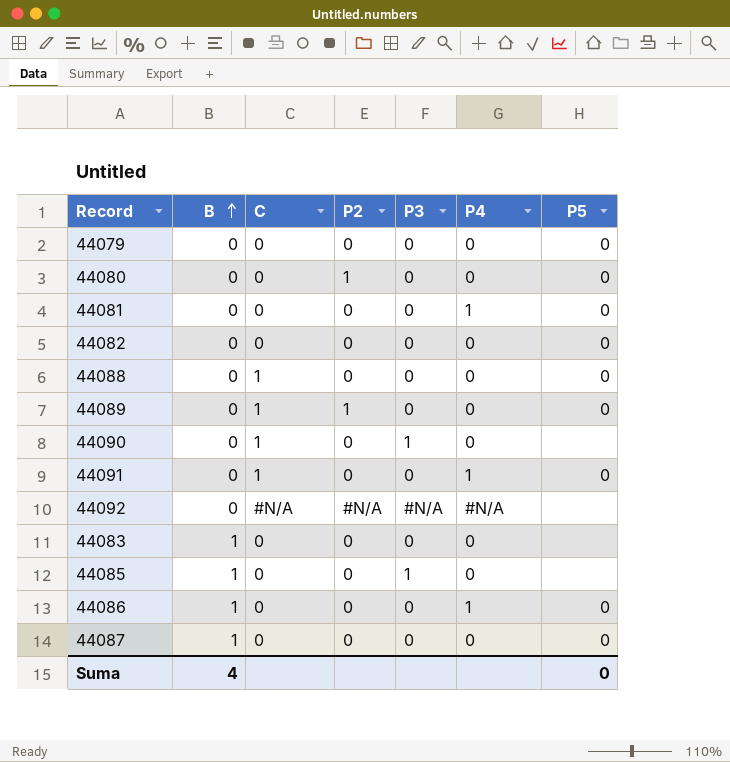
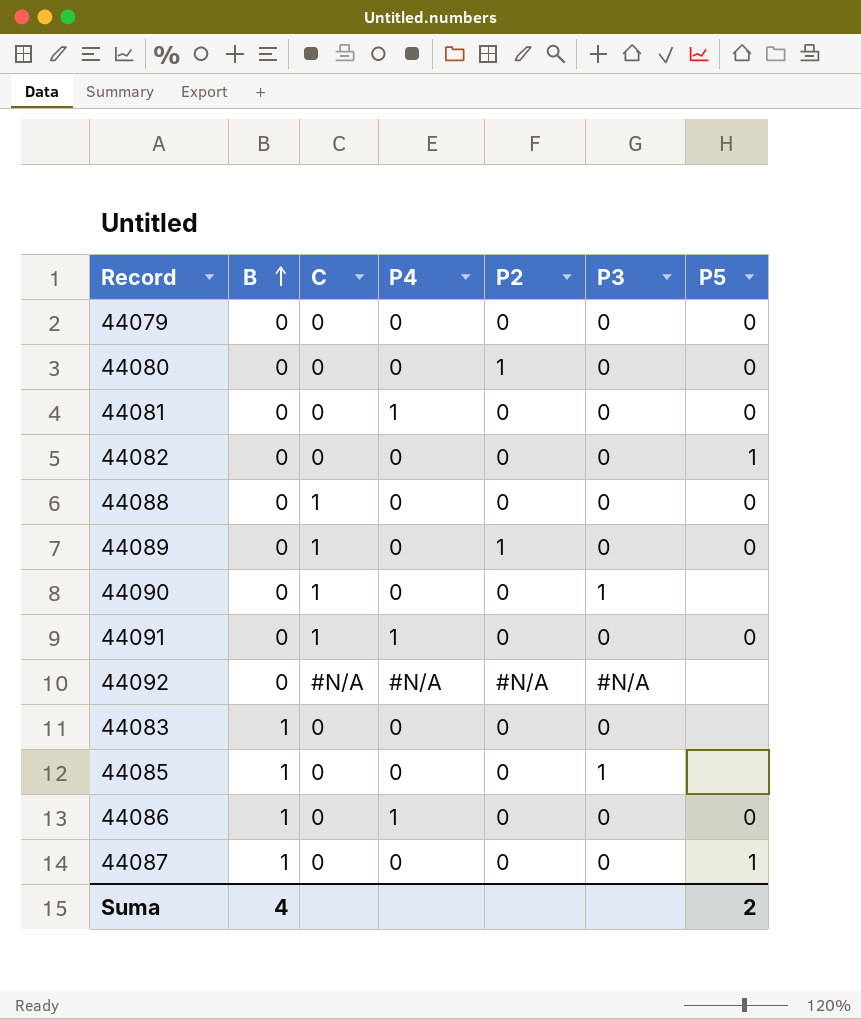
column P4 | position: 6 -> 4
44082 | P5: 0 -> 1
44087 | P5: 0 -> 1
Suma | P5: 0 -> 2

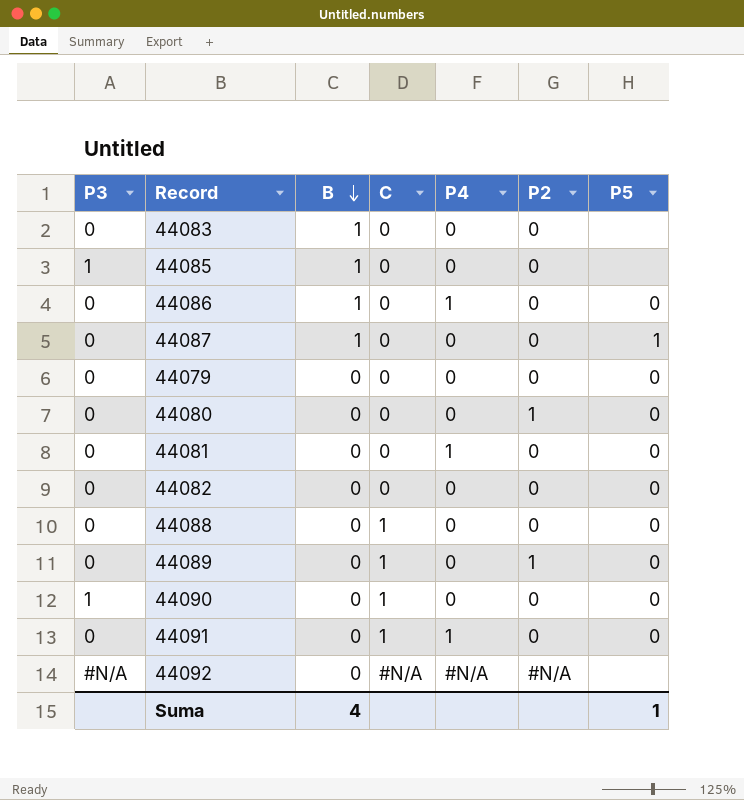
row order: B ascending -> B descending
column P3 | position: 6 -> 1
44082 | P5: 1 -> 0
44090 | P5: none -> 0
Suma | P5: 2 -> 1

